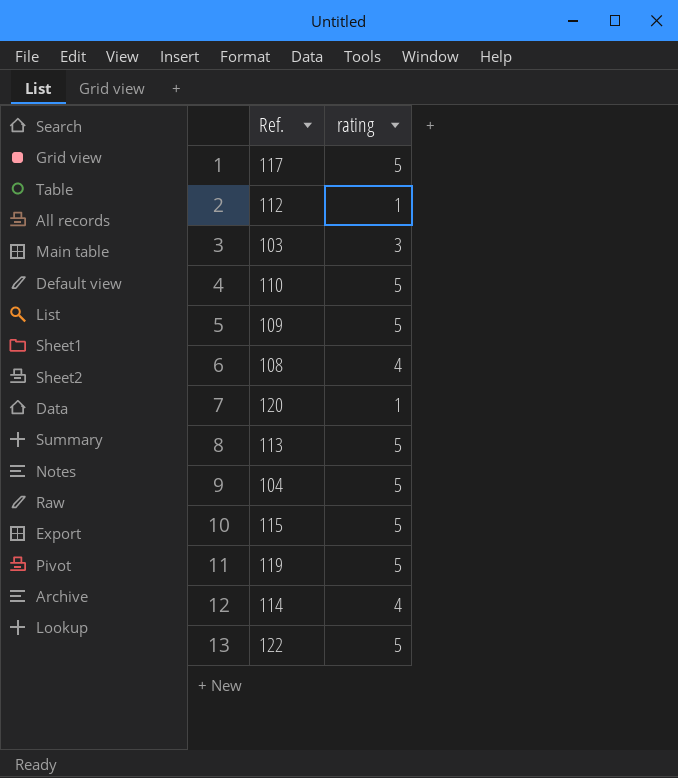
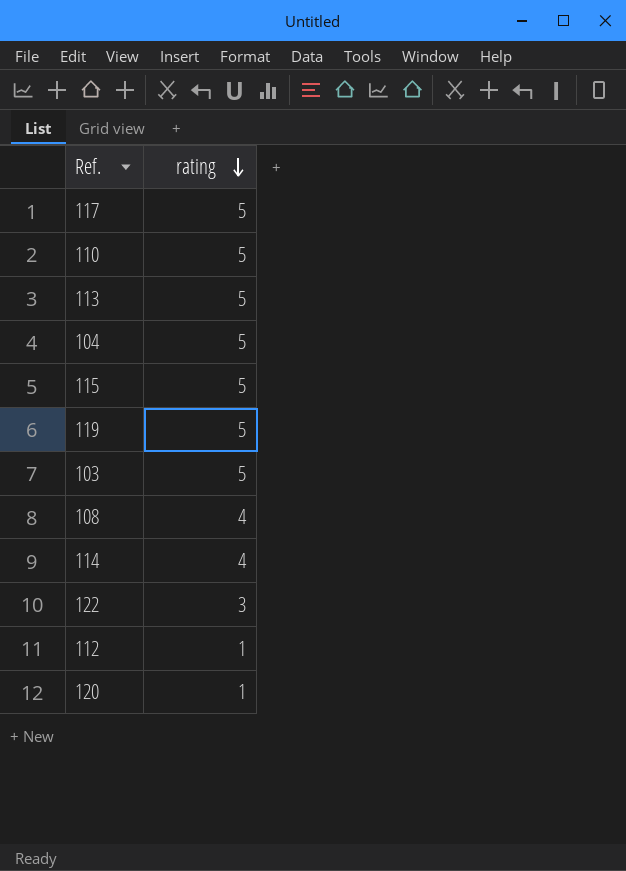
row order: none -> rating descending
row 109: 5 -> none
103 | rating: 3 -> 5
122 | rating: 5 -> 3

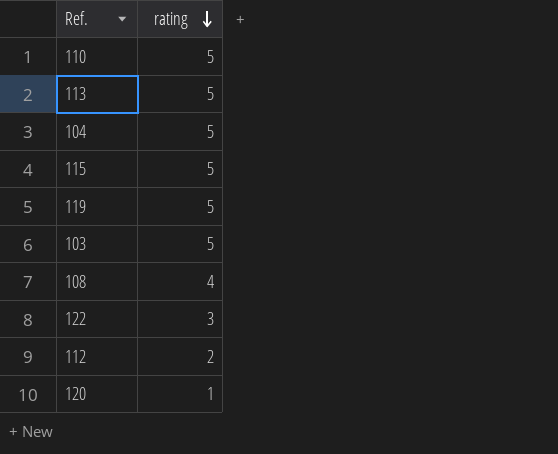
row 117: 5 -> none
row 114: 4 -> none
112 | rating: 1 -> 2

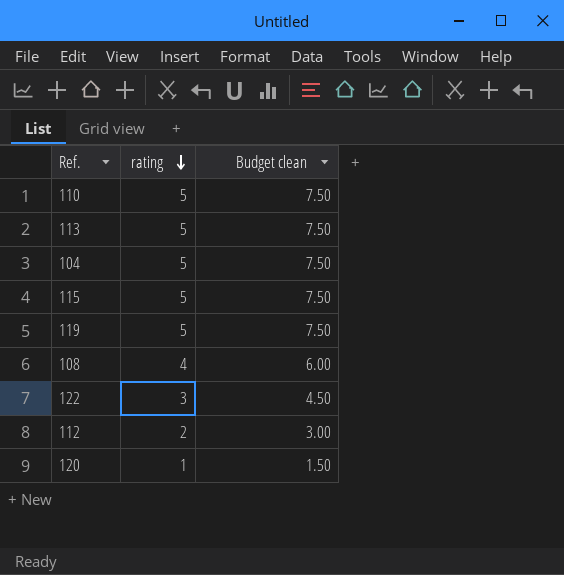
column Budget clean | formula: none -> [rating] * 1.5
row 103: 5 -> none

